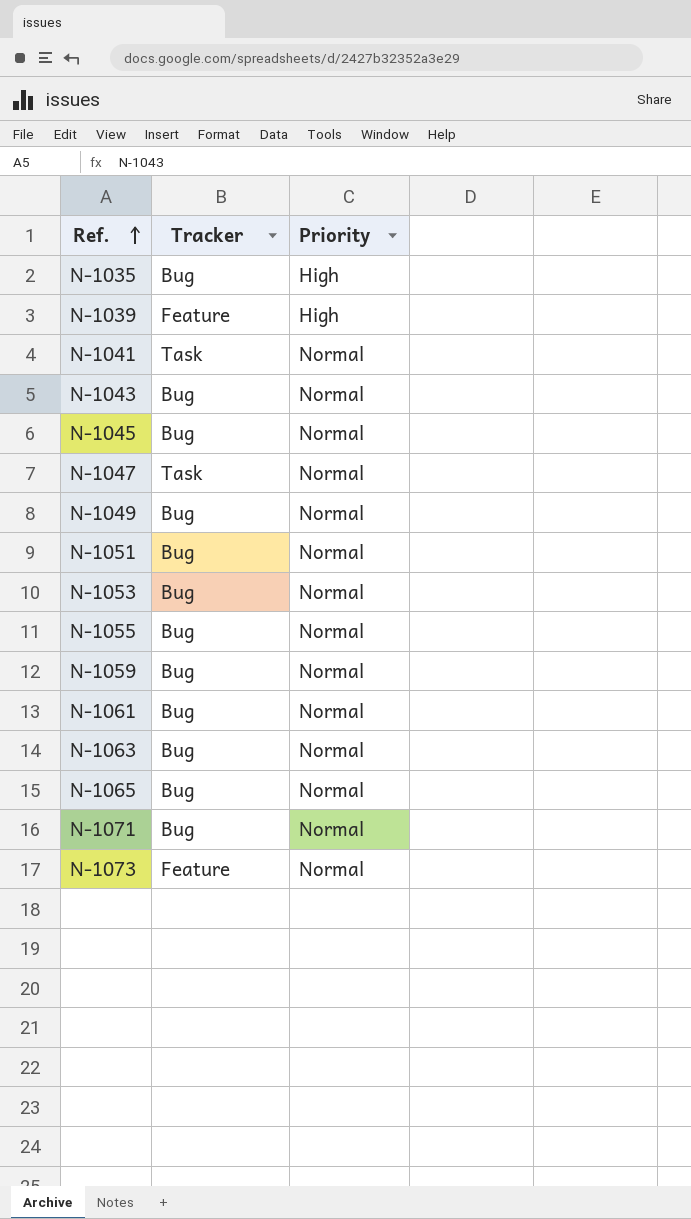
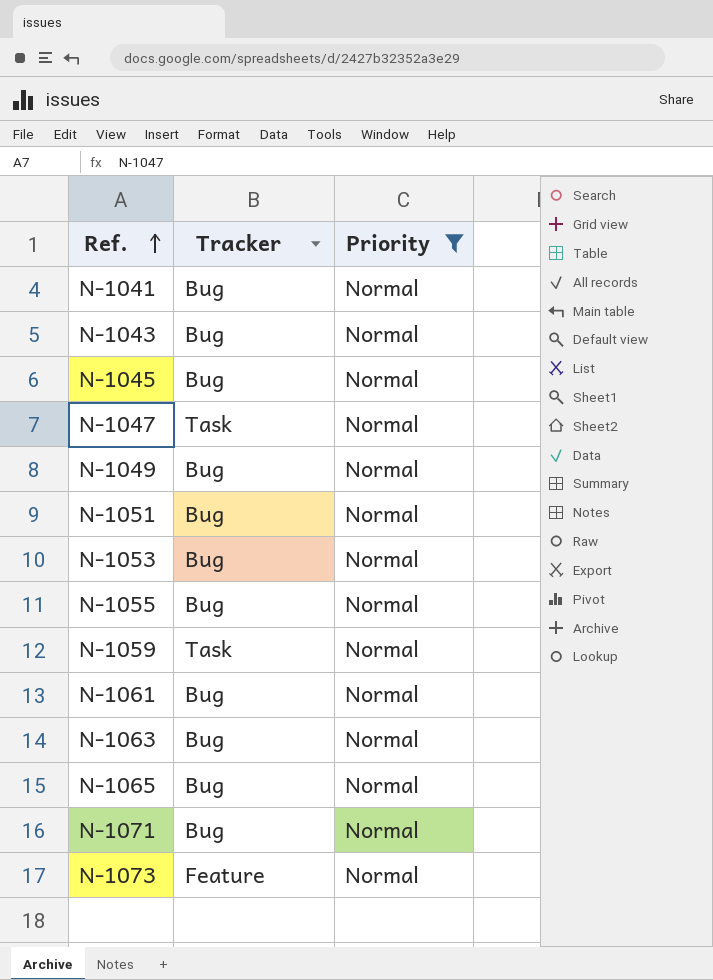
filter: none -> Priority = Normal
N-1041 | Tracker: Task -> Bug
N-1059 | Tracker: Bug -> Task

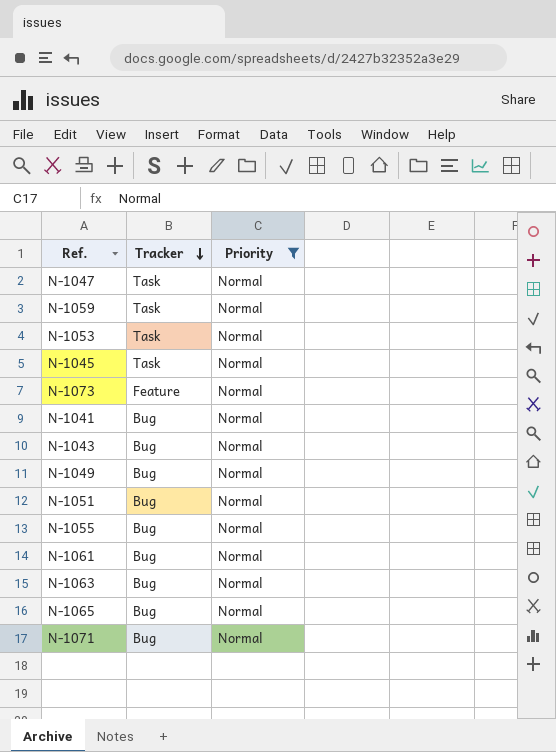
row order: Ref. ascending -> Tracker descending
N-1053 | Tracker: Bug -> Task
N-1045 | Tracker: Bug -> Task

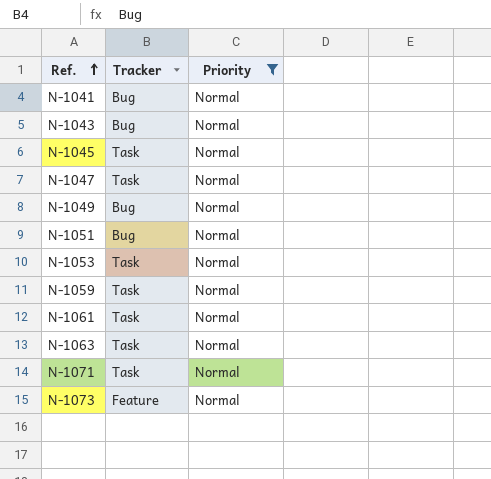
row order: Tracker descending -> Ref. ascending
row N-1055: Bug | Normal -> none
row N-1065: Bug | Normal -> none
N-1061 | Tracker: Bug -> Task
N-1063 | Tracker: Bug -> Task
N-1071 | Tracker: Bug -> Task

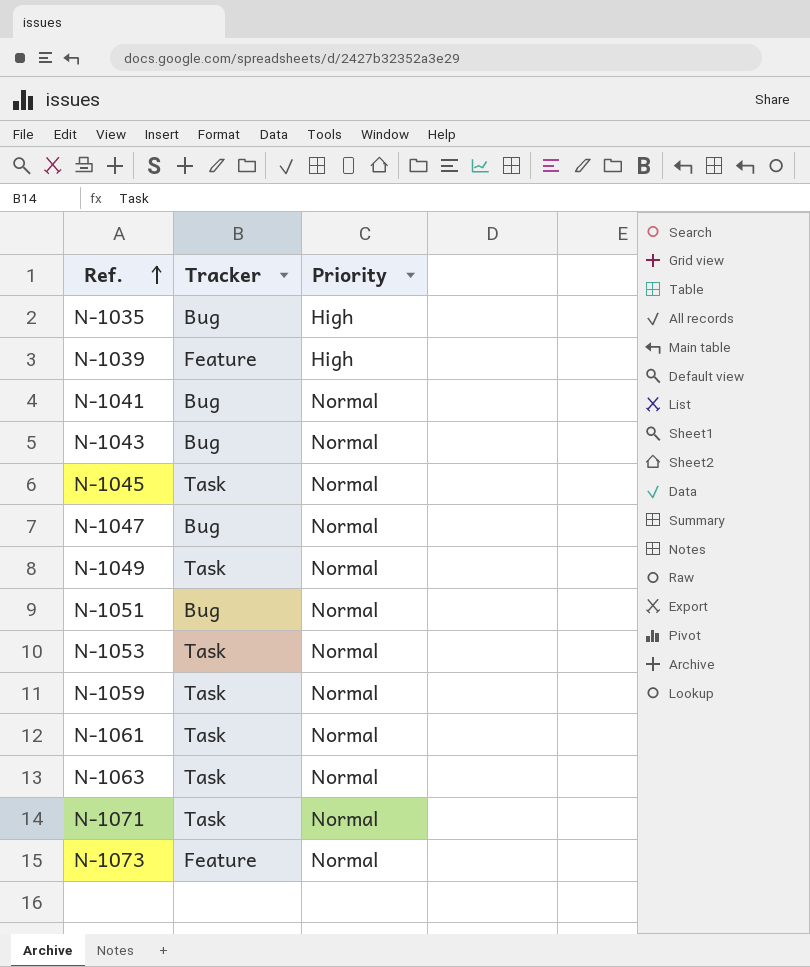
filter: Priority = Normal -> none
N-1047 | Tracker: Task -> Bug
N-1049 | Tracker: Bug -> Task

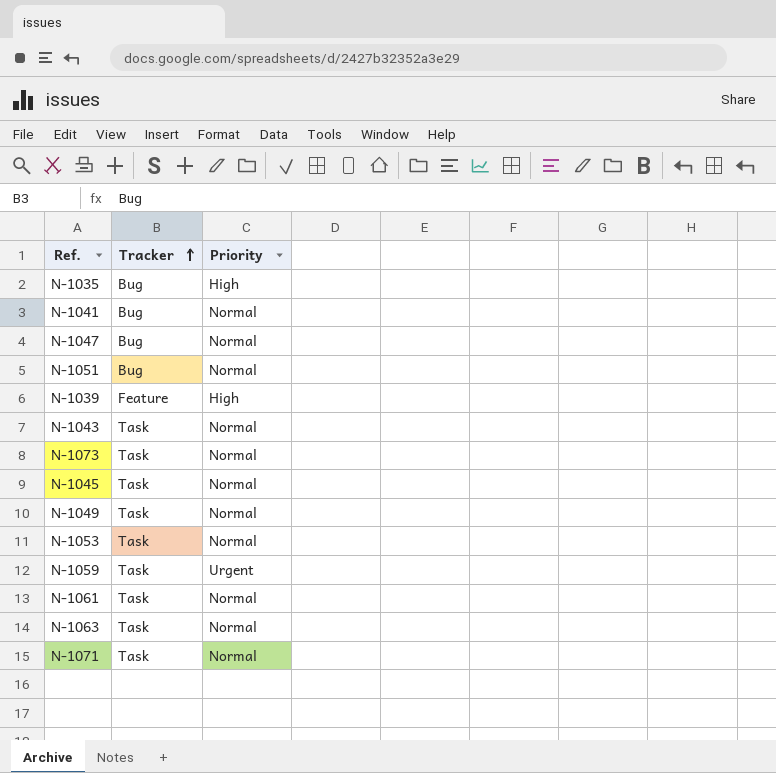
row order: Ref. ascending -> Tracker ascending
N-1043 | Tracker: Bug -> Task
N-1073 | Tracker: Feature -> Task
N-1059 | Priority: Normal -> Urgent

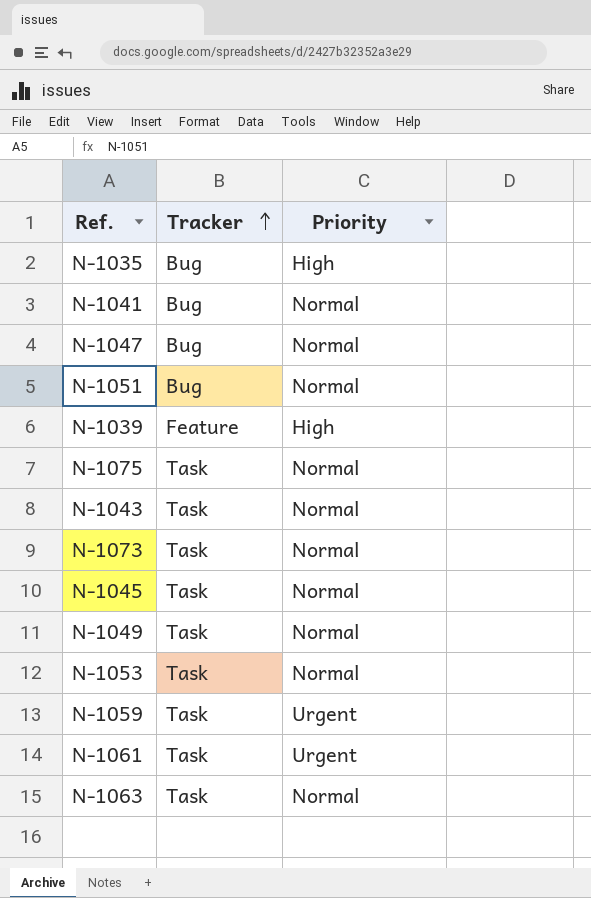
row N-1071: Task | Normal -> none
row N-1075: none -> Task | Normal
N-1061 | Priority: Normal -> Urgent

